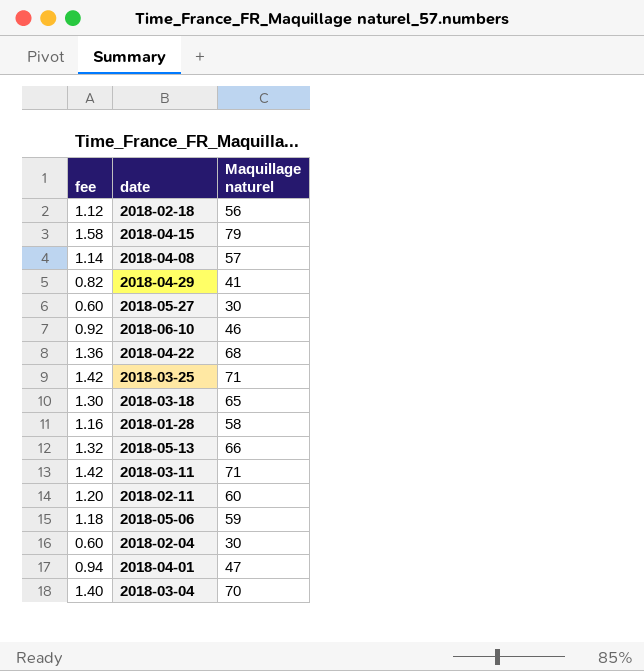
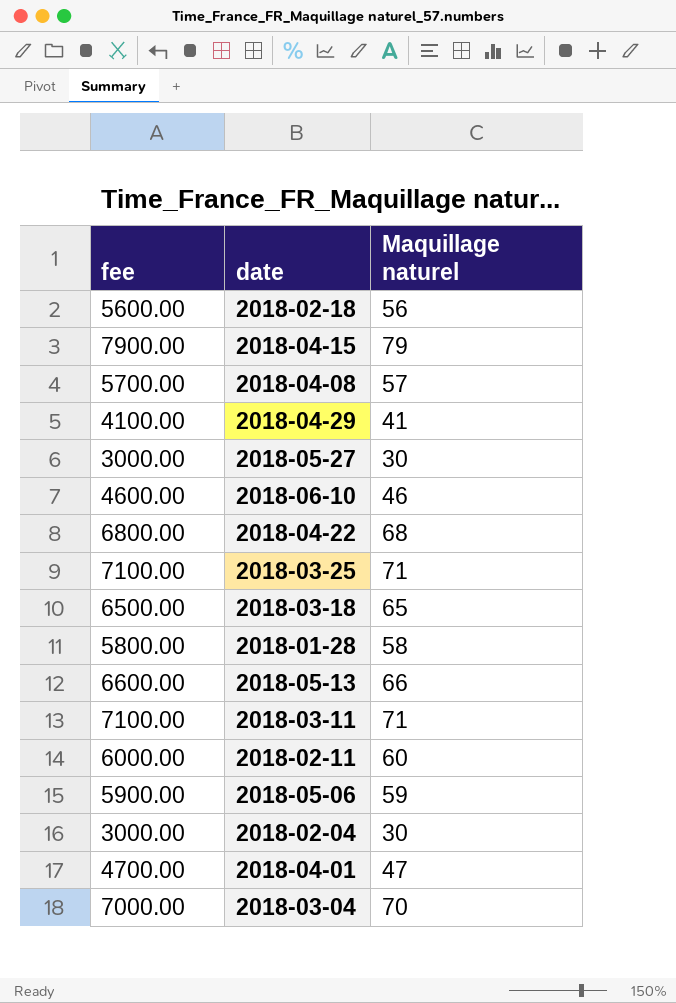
column fee | formula: [Maquillage naturel] * 0.02 -> [Maquillage naturel] * 100

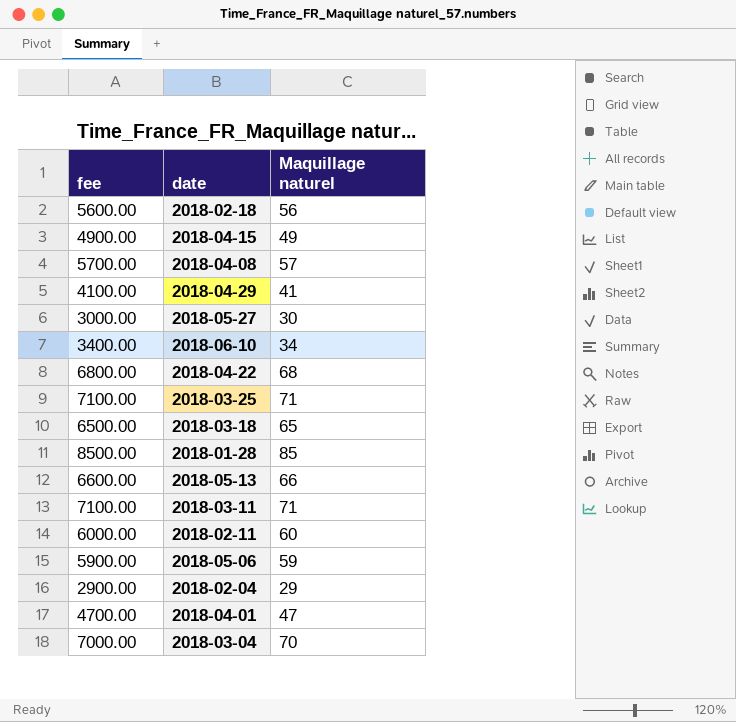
2018-04-15 | fee: 7900.00 -> 4900.00
2018-04-15 | Maquillage naturel: 79 -> 49
2018-06-10 | fee: 4600.00 -> 3400.00
2018-06-10 | Maquillage naturel: 46 -> 34
2018-01-28 | fee: 5800.00 -> 8500.00
2018-01-28 | Maquillage naturel: 58 -> 85
2018-02-04 | fee: 3000.00 -> 2900.00
2018-02-04 | Maquillage naturel: 30 -> 29

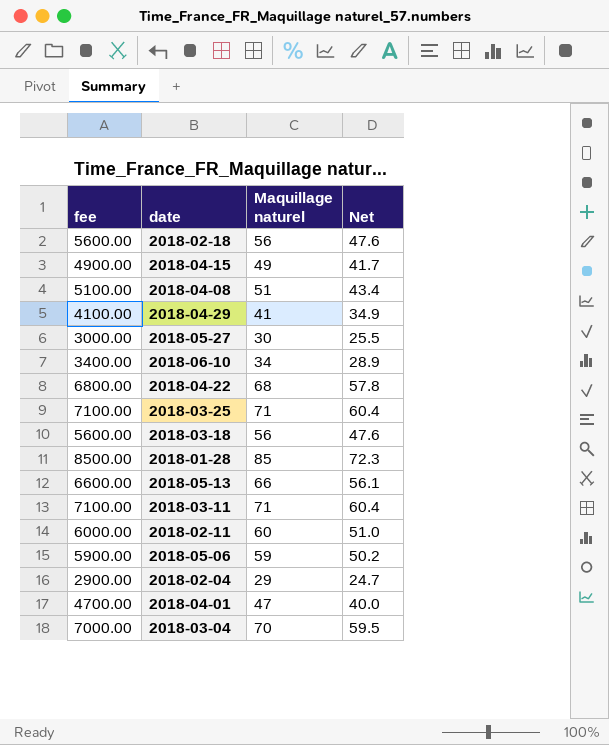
column Net | formula: none -> [Maquillage naturel] * 0.85
2018-04-08 | fee: 5700.00 -> 5100.00
2018-04-08 | Maquillage naturel: 57 -> 51
2018-03-18 | fee: 6500.00 -> 5600.00
2018-03-18 | Maquillage naturel: 65 -> 56

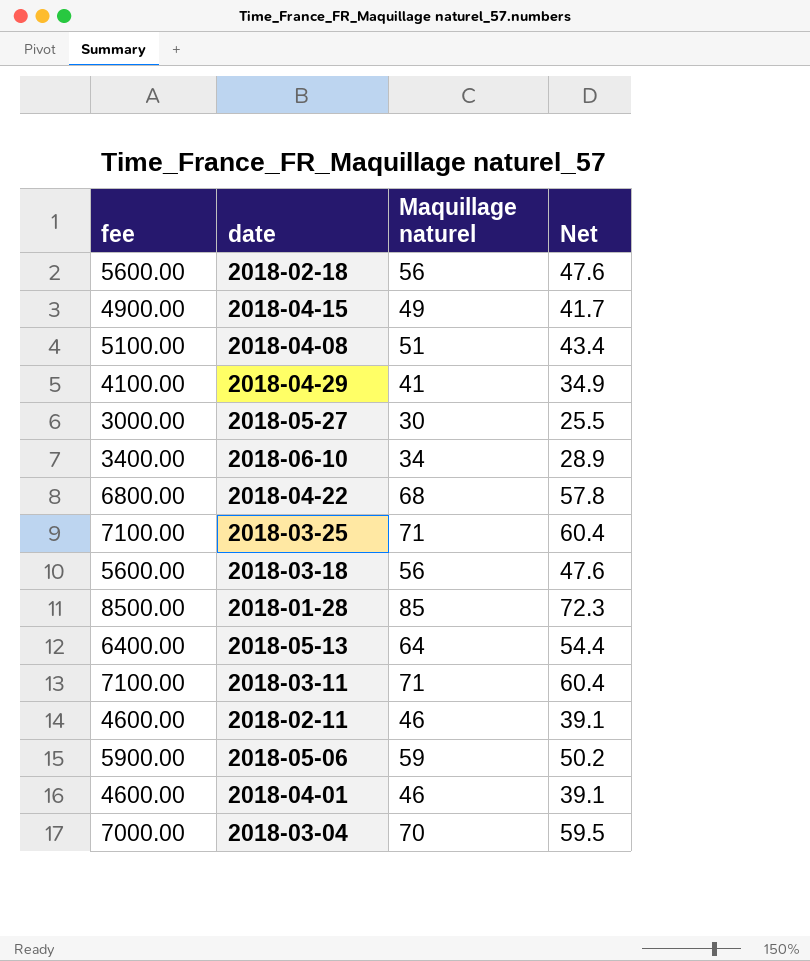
row 2018-02-04: 2900.00 | 29 | 24.7 -> none
2018-05-13 | fee: 6600.00 -> 6400.00
2018-05-13 | Maquillage naturel: 66 -> 64
2018-05-13 | Net: 56.1 -> 54.4
2018-02-11 | fee: 6000.00 -> 4600.00
2018-02-11 | Maquillage naturel: 60 -> 46
2018-02-11 | Net: 51.0 -> 39.1
2018-04-01 | fee: 4700.00 -> 4600.00
2018-04-01 | Maquillage naturel: 47 -> 46
2018-04-01 | Net: 40.0 -> 39.1

